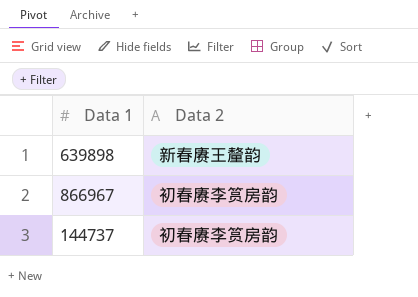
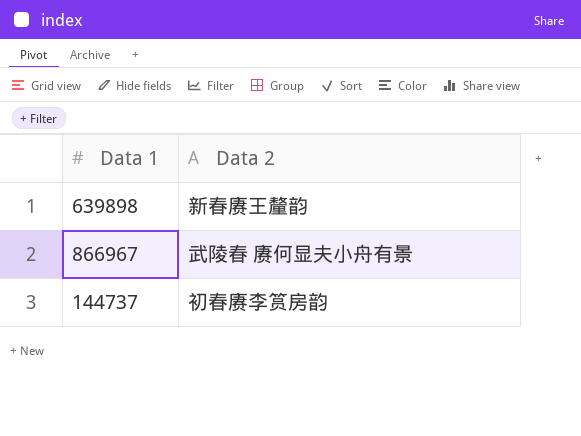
866967 | Data 2: 初春赓李筼房韵 -> 武陵春 赓何显夫小舟有景

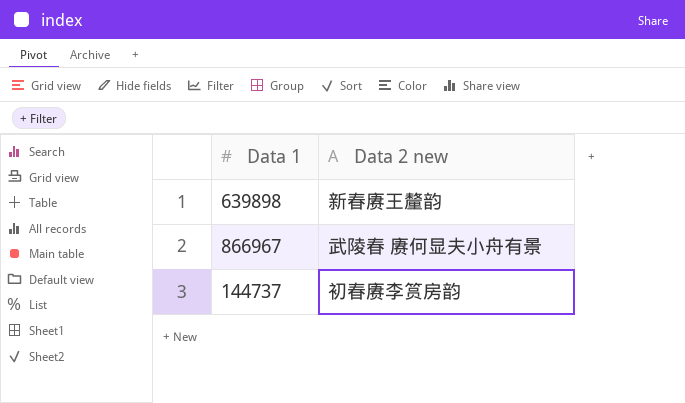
column name: Data 2 -> Data 2 new

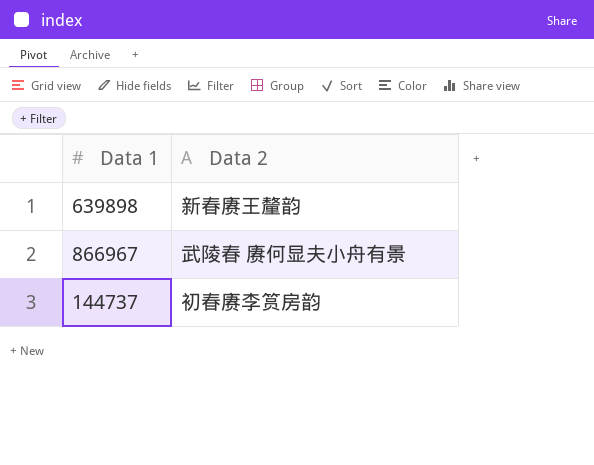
column name: Data 2 new -> Data 2

